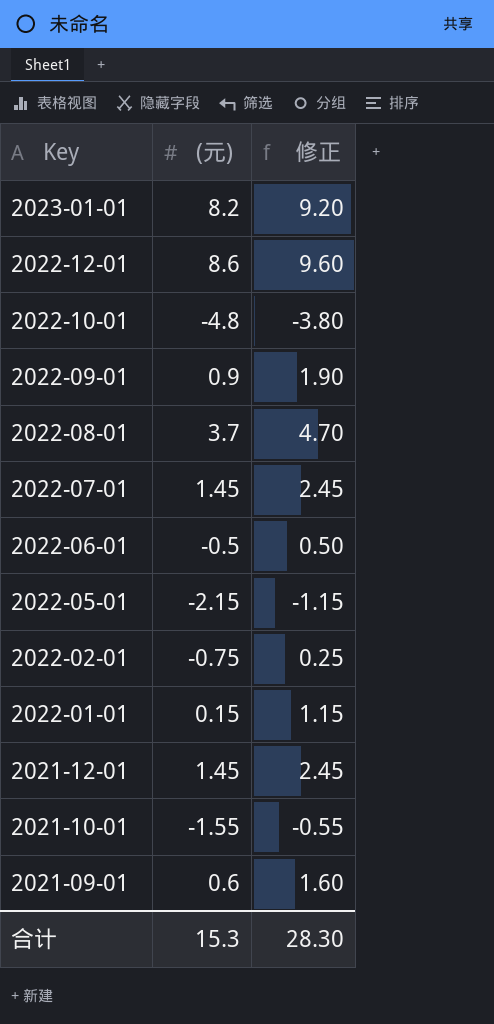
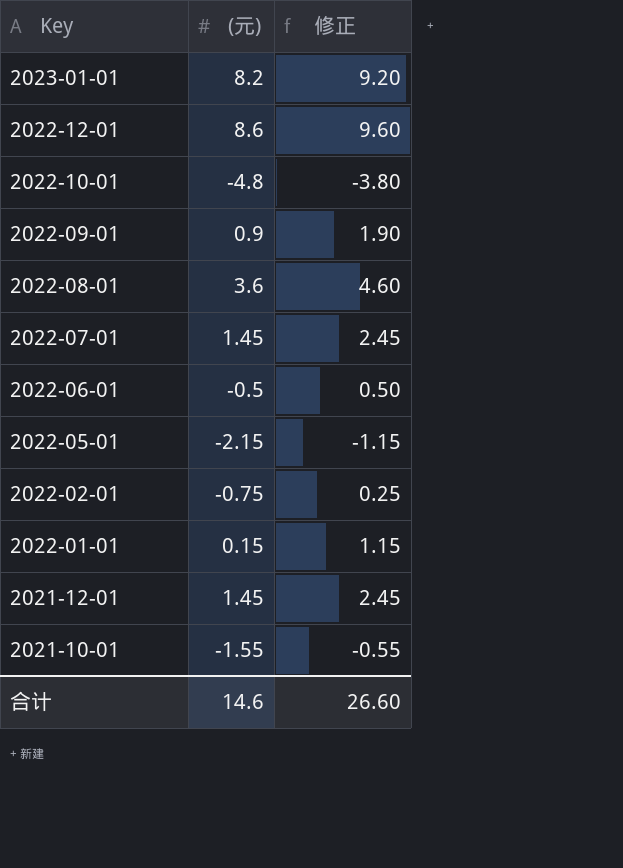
row 2021-09-01: 0.6 | 1.60 -> none
2022-08-01 | (元): 3.7 -> 3.6
2022-08-01 | 修正: 4.70 -> 4.60
合计 | (元): 15.3 -> 14.6
合计 | 修正: 28.30 -> 26.60

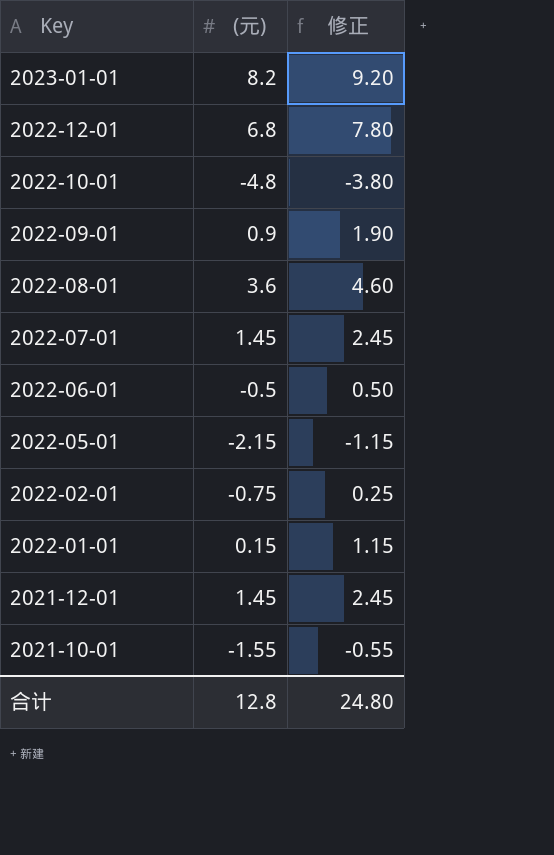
2022-12-01 | (元): 8.6 -> 6.8
2022-12-01 | 修正: 9.60 -> 7.80
合计 | (元): 14.6 -> 12.8
合计 | 修正: 26.60 -> 24.80

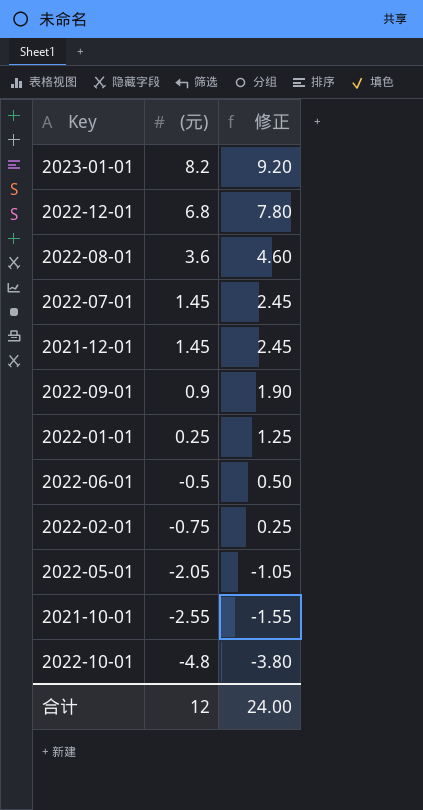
row order: Key descending -> (元) descending
2022-01-01 | (元): 0.15 -> 0.25
2022-01-01 | 修正: 1.15 -> 1.25
2022-05-01 | (元): -2.15 -> -2.05
2022-05-01 | 修正: -1.15 -> -1.05
2021-10-01 | (元): -1.55 -> -2.55
2021-10-01 | 修正: -0.55 -> -1.55
合计 | (元): 12.8 -> 12
合计 | 修正: 24.80 -> 24.00

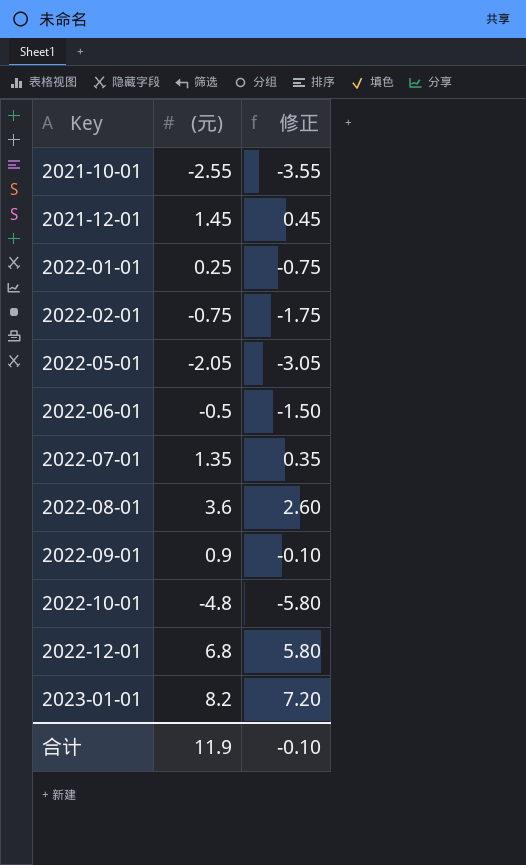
row order: (元) descending -> Key ascending
column 修正 | formula: [(元)] + 1 -> [(元)] - 1
2022-07-01 | (元): 1.45 -> 1.35
合计 | (元): 12 -> 11.9
合计 | 修正: 24.00 -> -0.10

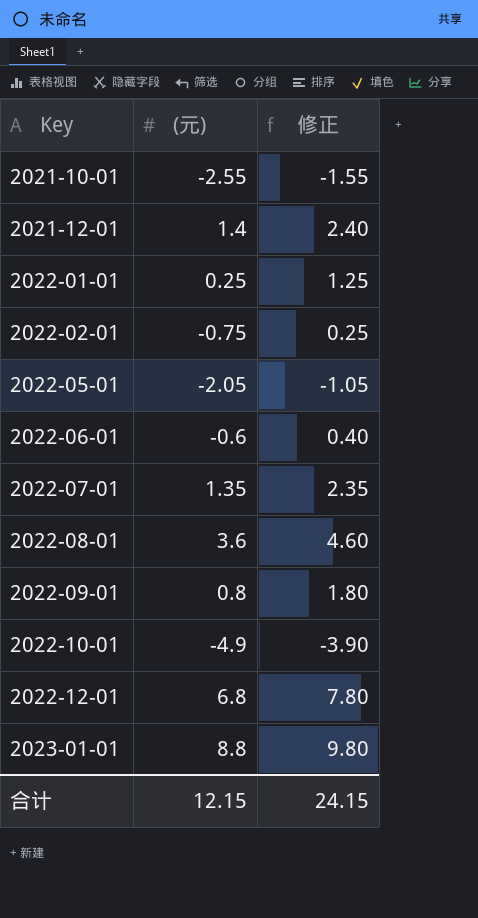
column 修正 | formula: [(元)] - 1 -> [(元)] + 1
2021-12-01 | (元): 1.45 -> 1.4
2022-06-01 | (元): -0.5 -> -0.6
2022-09-01 | (元): 0.9 -> 0.8
2022-10-01 | (元): -4.8 -> -4.9
2023-01-01 | (元): 8.2 -> 8.8
合计 | (元): 11.9 -> 12.15
合计 | 修正: -0.10 -> 24.15

